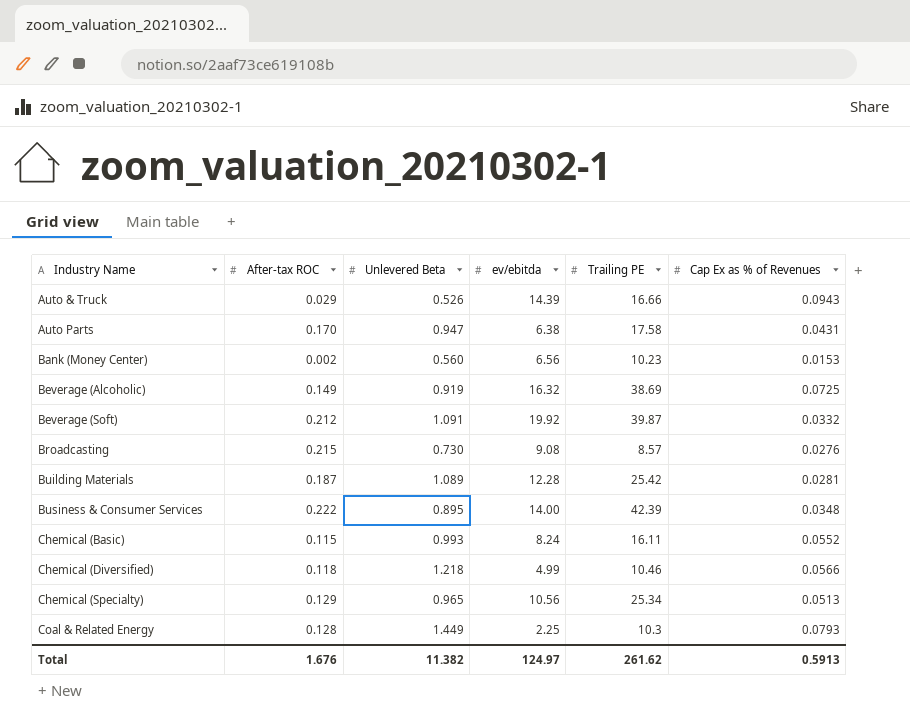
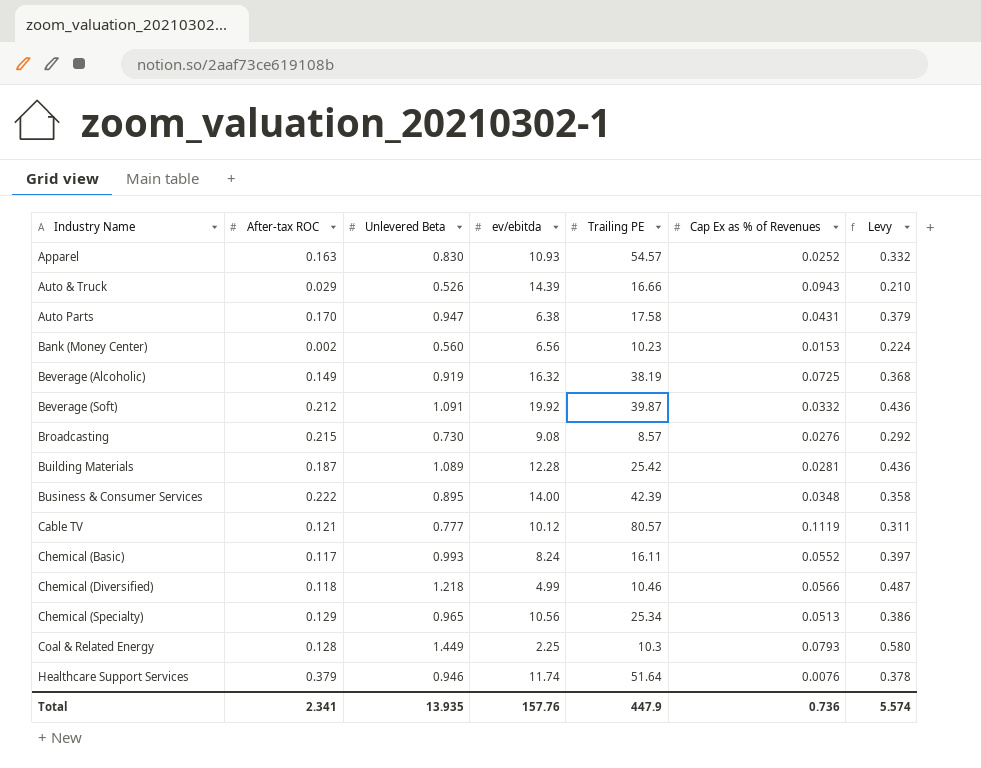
column Levy | formula: none -> [Unlevered Beta] * 0.4
row Apparel: none -> 0.163 | 0.830 | 10.93 | 54.57 | 0.0252 | 0.332
Beverage (Alcoholic) | Trailing PE: 38.69 -> 38.19
row Cable TV: none -> 0.121 | 0.777 | 10.12 | 80.57 | 0.1119 | 0.311
Chemical (Basic) | After-tax ROC: 0.115 -> 0.117
row Healthcare Support Services: none -> 0.379 | 0.946 | 11.74 | 51.64 | 0.0076 | 0.378
Total | After-tax ROC: 1.676 -> 2.341
Total | Unlevered Beta: 11.382 -> 13.935
Total | ev/ebitda: 124.97 -> 157.76
Total | Trailing PE: 261.62 -> 447.9
Total | Cap Ex as % of Revenues: 0.5913 -> 0.736

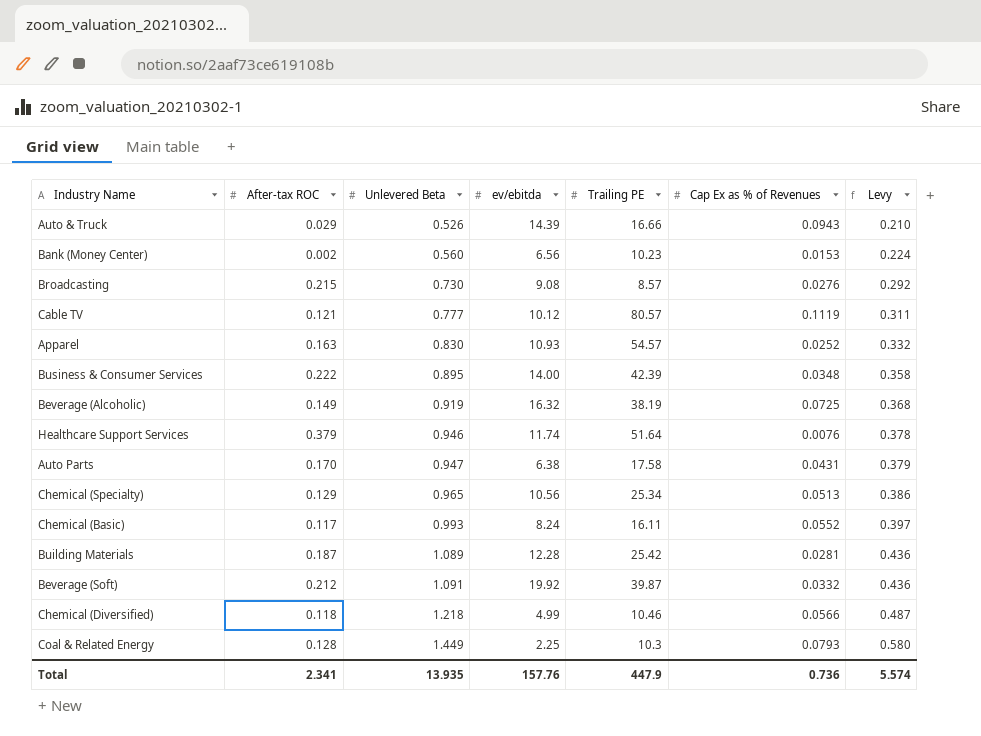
row order: Industry Name ascending -> Unlevered Beta ascending

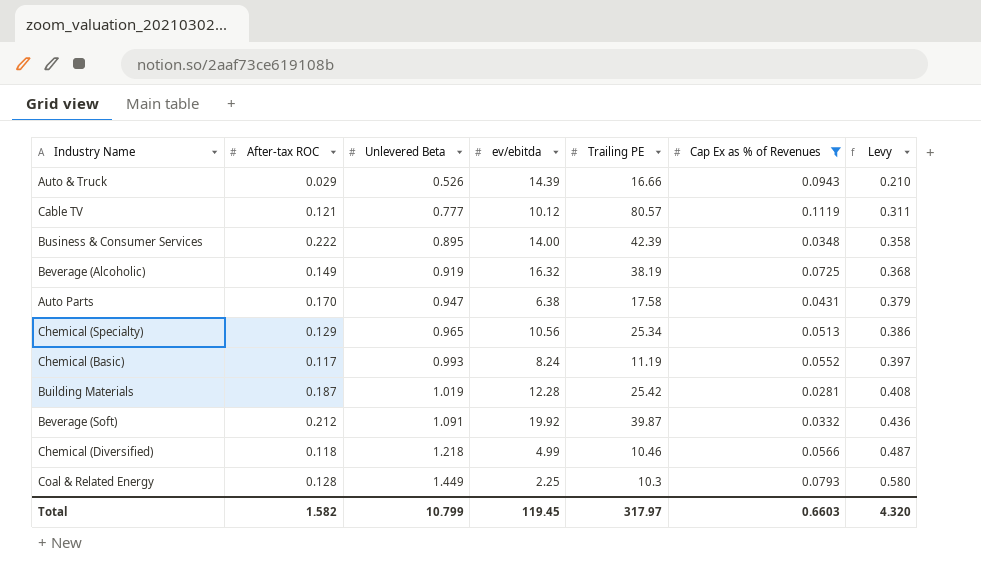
filter: none -> Cap Ex as % of Revenues >= 0.0281
Chemical (Basic) | Trailing PE: 16.11 -> 11.19
Building Materials | Unlevered Beta: 1.089 -> 1.019
Building Materials | Levy: 0.436 -> 0.408
Total | After-tax ROC: 2.341 -> 1.582
Total | Unlevered Beta: 13.935 -> 10.799
Total | ev/ebitda: 157.76 -> 119.45
Total | Trailing PE: 447.9 -> 317.97
Total | Cap Ex as % of Revenues: 0.736 -> 0.6603
Total | Levy: 5.574 -> 4.320

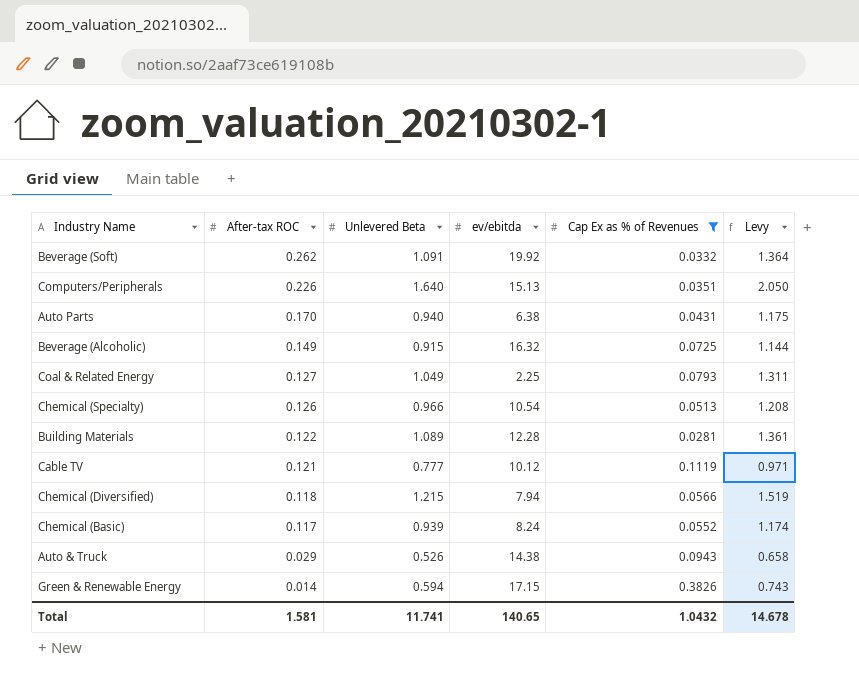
row order: Unlevered Beta ascending -> After-tax ROC descending
column Trailing PE | position: 5 -> none
column Levy | formula: [Unlevered Beta] * 0.4 -> [Unlevered Beta] * 1.25
row Business & Consumer Services: 0.222 | 0.895 | 14.00 | 42.39 | 0.0348 | 0.358 -> none
Beverage (Soft) | After-tax ROC: 0.212 -> 0.262
row Computers/Peripherals: none -> 0.226 | 1.640 | 15.13 | 0.0351 | 2.050
Auto Parts | Unlevered Beta: 0.947 -> 0.940
Beverage (Alcoholic) | Unlevered Beta: 0.919 -> 0.915
Coal & Related Energy | After-tax ROC: 0.128 -> 0.127
Coal & Related Energy | Unlevered Beta: 1.449 -> 1.049
Chemical (Specialty) | After-tax ROC: 0.129 -> 0.126
Chemical (Specialty) | Unlevered Beta: 0.965 -> 0.966
Chemical (Specialty) | ev/ebitda: 10.56 -> 10.54
Building Materials | After-tax ROC: 0.187 -> 0.122
Building Materials | Unlevered Beta: 1.019 -> 1.089
Chemical (Diversified) | Unlevered Beta: 1.218 -> 1.215
Chemical (Diversified) | ev/ebitda: 4.99 -> 7.94
Chemical (Basic) | Unlevered Beta: 0.993 -> 0.939
Auto & Truck | ev/ebitda: 14.39 -> 14.38
row Green & Renewable Energy: none -> 0.014 | 0.594 | 17.15 | 0.3826 | 0.743
Total | After-tax ROC: 1.582 -> 1.581
Total | Unlevered Beta: 10.799 -> 11.741
Total | ev/ebitda: 119.45 -> 140.65
Total | Cap Ex as % of Revenues: 0.6603 -> 1.0432
Total | Levy: 4.320 -> 14.678

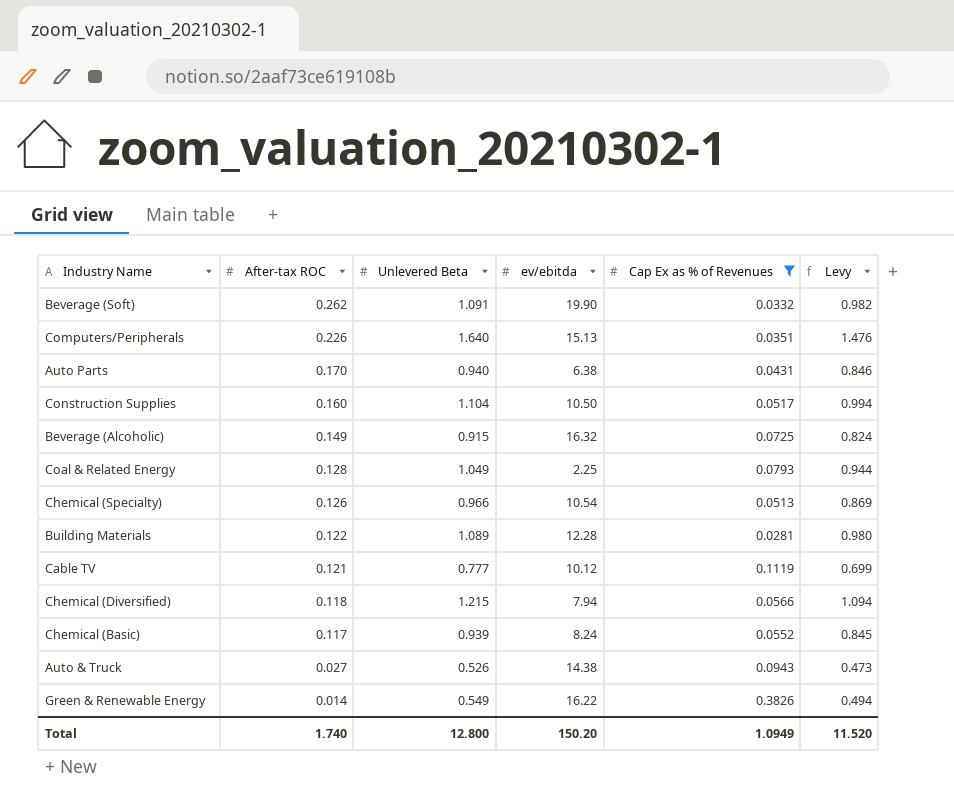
column Levy | formula: [Unlevered Beta] * 1.25 -> [Unlevered Beta] * 0.9
Beverage (Soft) | ev/ebitda: 19.92 -> 19.90
row Construction Supplies: none -> 0.160 | 1.104 | 10.50 | 0.0517 | 0.994
Coal & Related Energy | After-tax ROC: 0.127 -> 0.128
Auto & Truck | After-tax ROC: 0.029 -> 0.027
Green & Renewable Energy | Unlevered Beta: 0.594 -> 0.549
Green & Renewable Energy | ev/ebitda: 17.15 -> 16.22
Total | After-tax ROC: 1.581 -> 1.740
Total | Unlevered Beta: 11.741 -> 12.800
Total | ev/ebitda: 140.65 -> 150.20
Total | Cap Ex as % of Revenues: 1.0432 -> 1.0949
Total | Levy: 14.678 -> 11.520

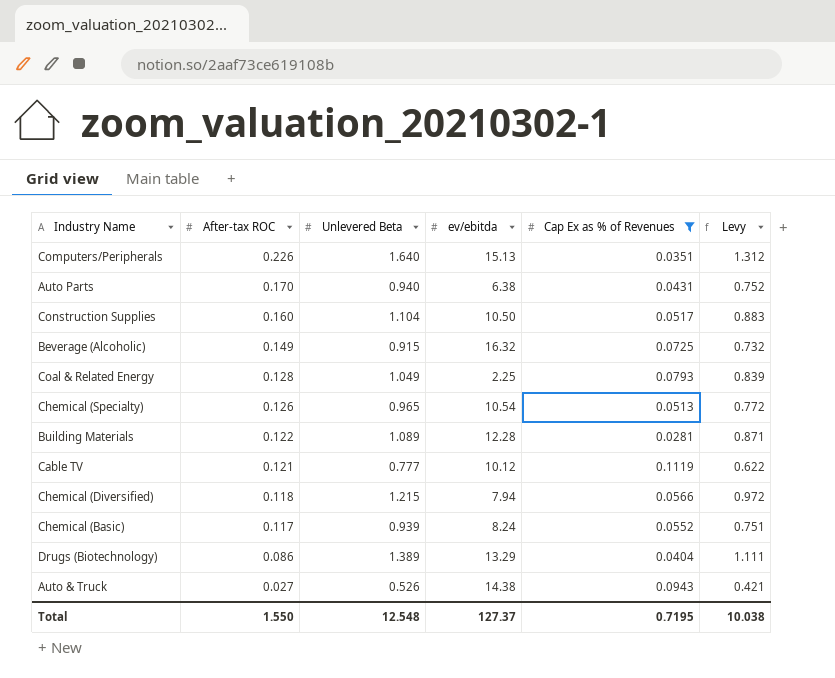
column Levy | formula: [Unlevered Beta] * 0.9 -> [Unlevered Beta] * 0.8
row Beverage (Soft): 0.262 | 1.091 | 19.90 | 0.0332 | 0.982 -> none
row Green & Renewable Energy: 0.014 | 0.549 | 16.22 | 0.3826 | 0.494 -> none
Chemical (Specialty) | Unlevered Beta: 0.966 -> 0.965
row Drugs (Biotechnology): none -> 0.086 | 1.389 | 13.29 | 0.0404 | 1.111
Total | After-tax ROC: 1.740 -> 1.550
Total | Unlevered Beta: 12.800 -> 12.548
Total | ev/ebitda: 150.20 -> 127.37
Total | Cap Ex as % of Revenues: 1.0949 -> 0.7195
Total | Levy: 11.520 -> 10.038

